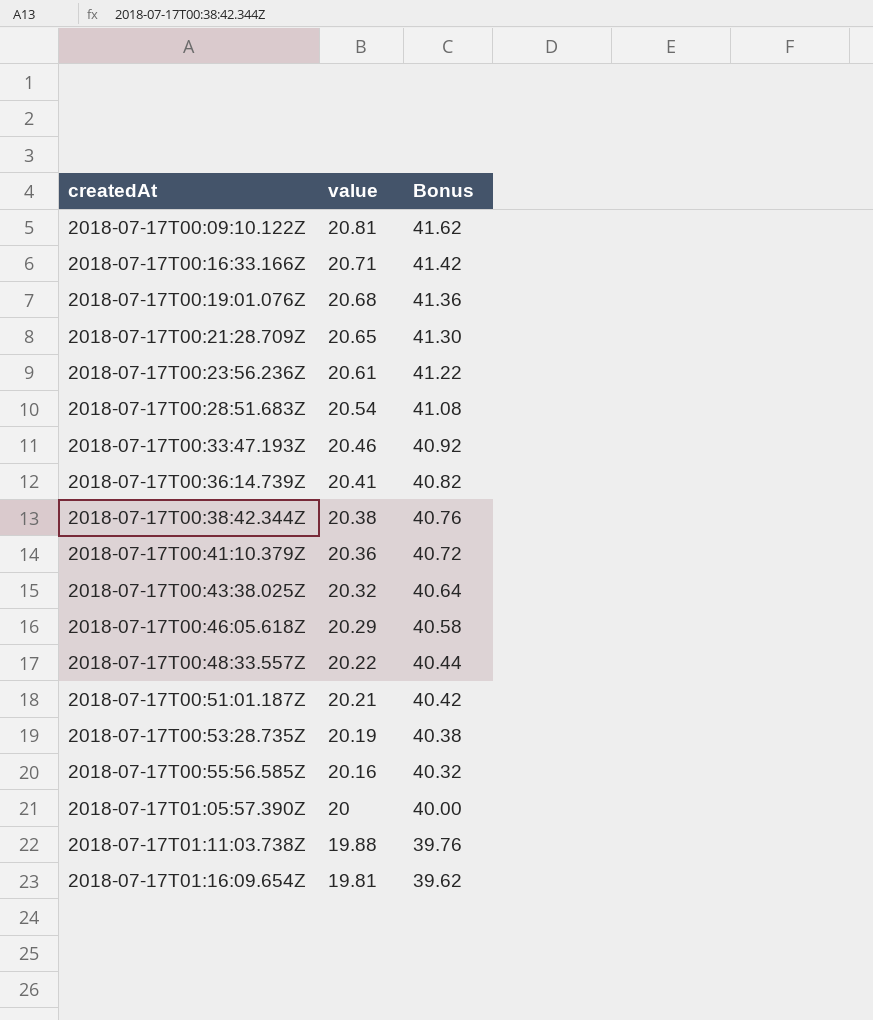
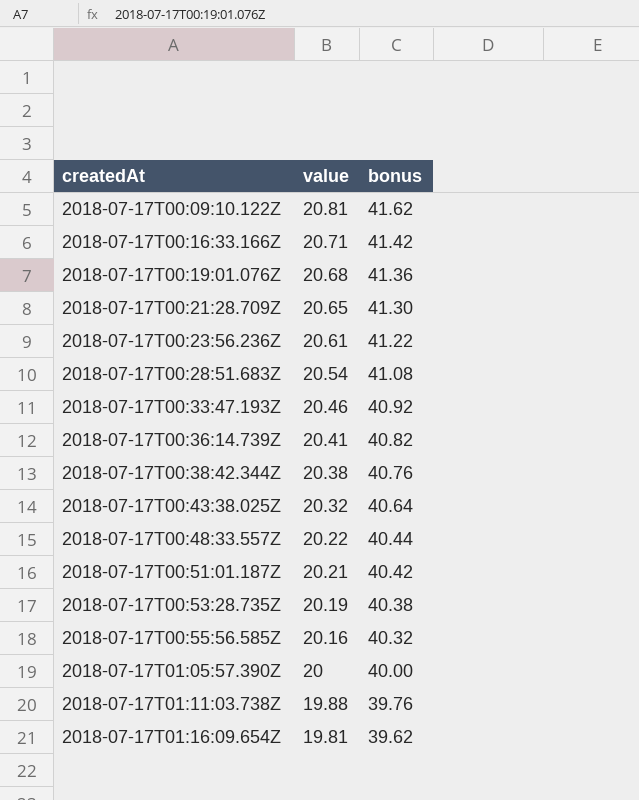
column name: Bonus -> bonus
row 2018-07-17T00:41:10.379Z: 20.36 | 40.72 -> none
row 2018-07-17T00:46:05.618Z: 20.29 | 40.58 -> none

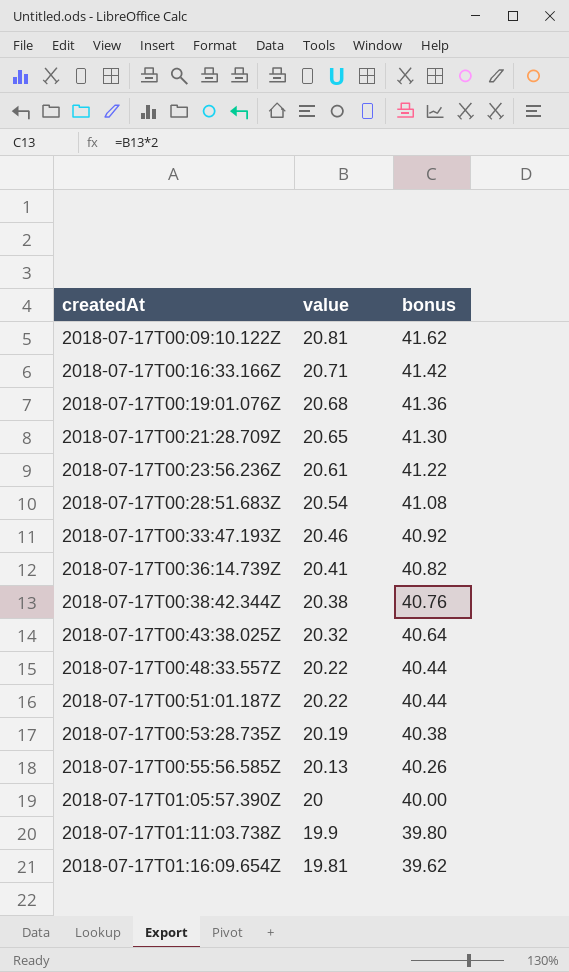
2018-07-17T00:51:01.187Z | value: 20.21 -> 20.22
2018-07-17T00:51:01.187Z | bonus: 40.42 -> 40.44
2018-07-17T00:55:56.585Z | value: 20.16 -> 20.13
2018-07-17T00:55:56.585Z | bonus: 40.32 -> 40.26
2018-07-17T01:11:03.738Z | value: 19.88 -> 19.9
2018-07-17T01:11:03.738Z | bonus: 39.76 -> 39.80

